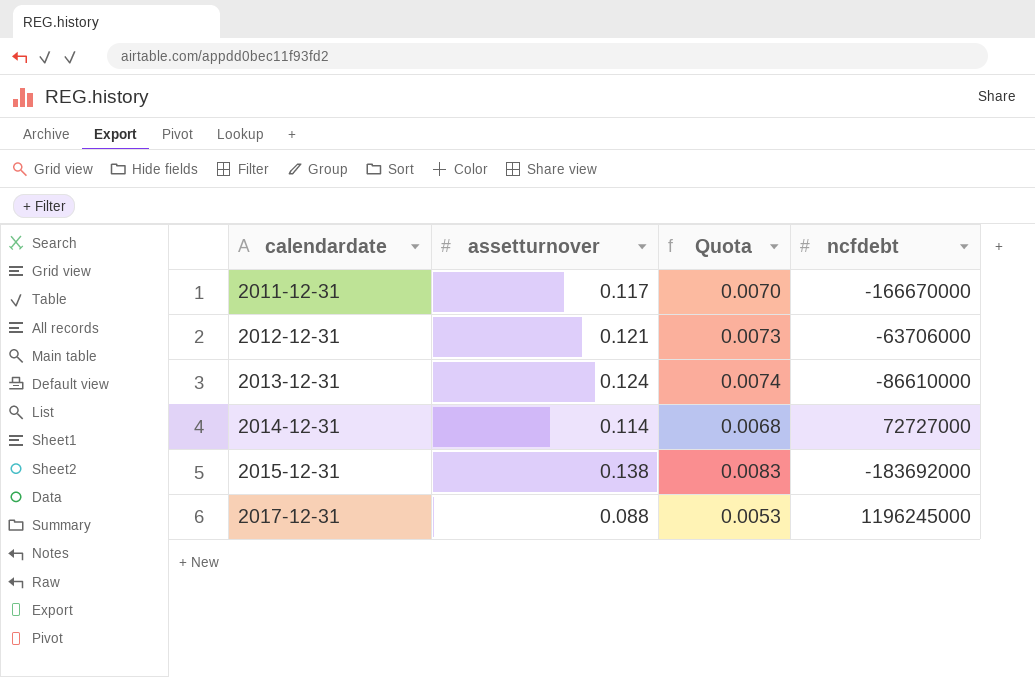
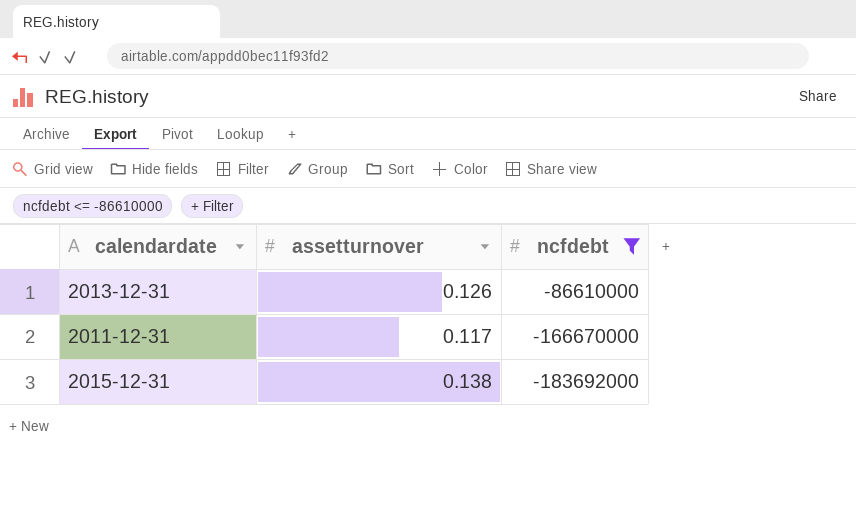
filter: none -> ncfdebt <= -86610000
row order: calendardate ascending -> ncfdebt descending
column Quota | formula: [assetturnover] * 0.06 -> none
2013-12-31 | assetturnover: 0.124 -> 0.126

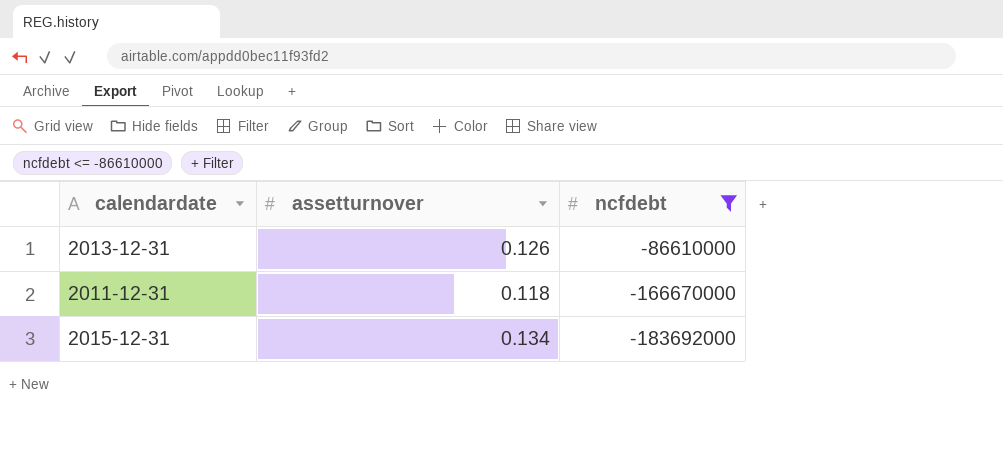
2011-12-31 | assetturnover: 0.117 -> 0.118
2015-12-31 | assetturnover: 0.138 -> 0.134

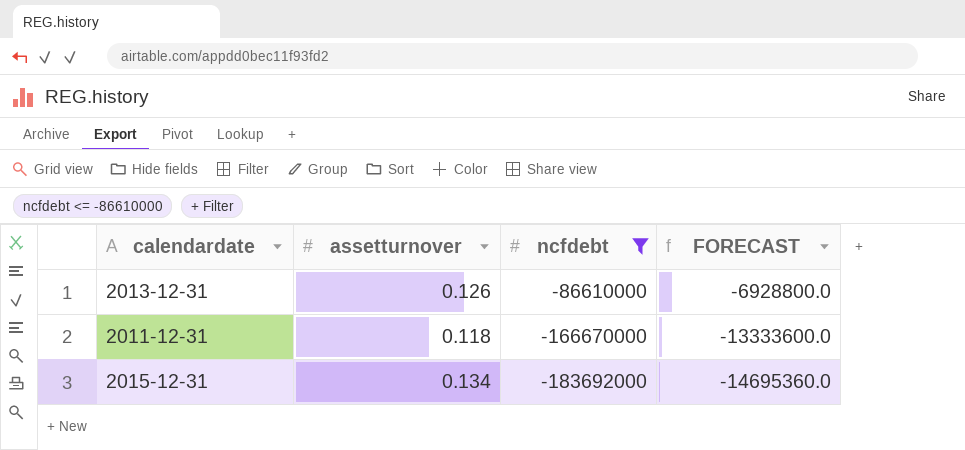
column FORECAST | formula: none -> [ncfdebt] * 0.08

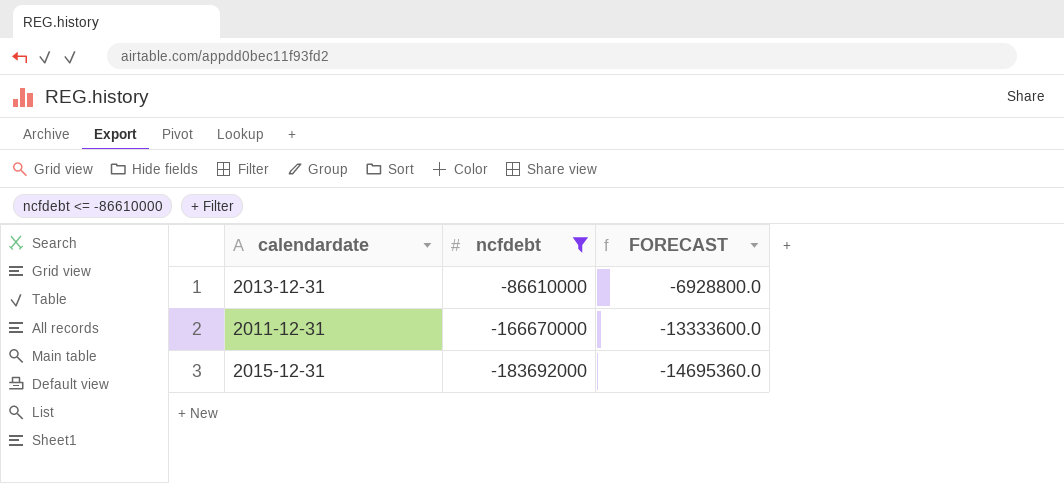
column assetturnover | position: 2 -> none

